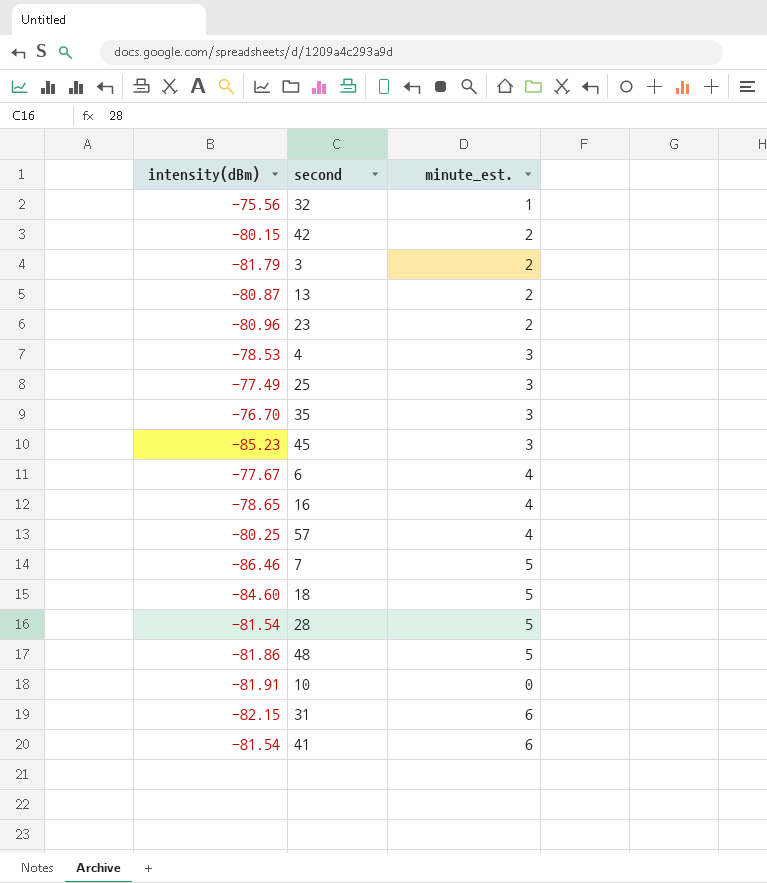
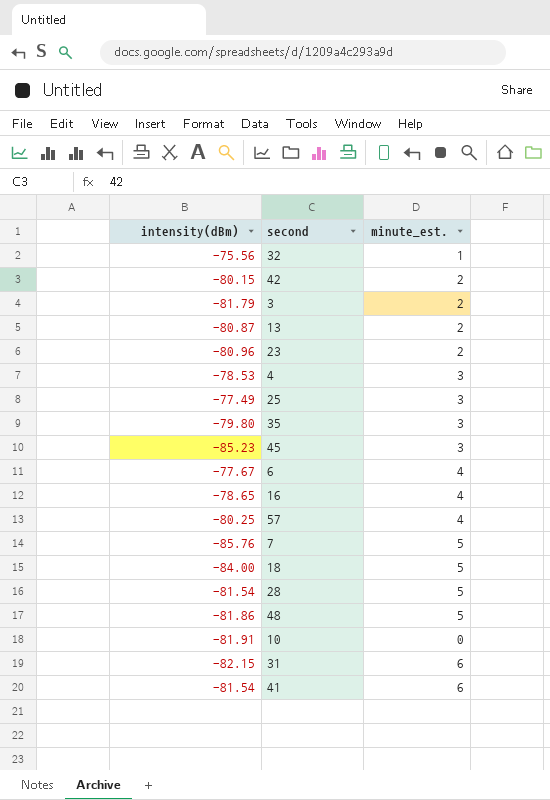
35 | intensity(dBm): -76.70 -> -79.80
7 | intensity(dBm): -86.46 -> -85.76
18 | intensity(dBm): -84.60 -> -84.00

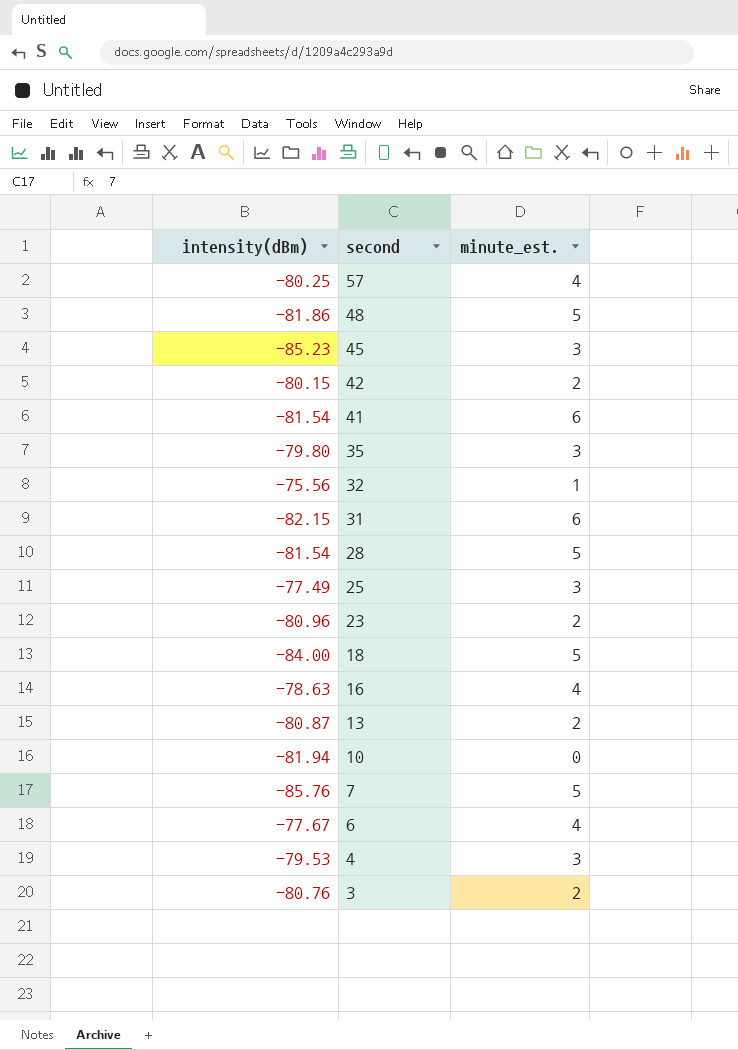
row order: none -> second descending
16 | intensity(dBm): -78.65 -> -78.63
10 | intensity(dBm): -81.91 -> -81.94
4 | intensity(dBm): -78.53 -> -79.53
3 | intensity(dBm): -81.79 -> -80.76

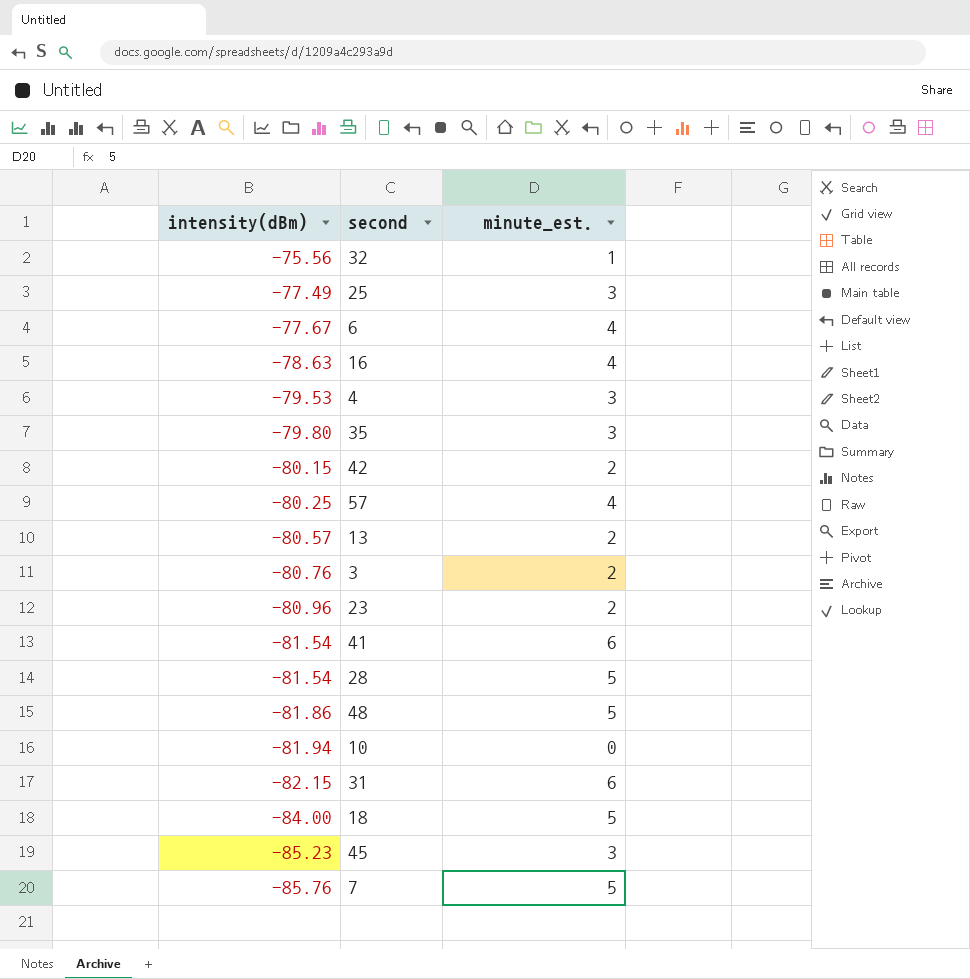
row order: second descending -> intensity(dBm) descending
13 | intensity(dBm): -80.87 -> -80.57

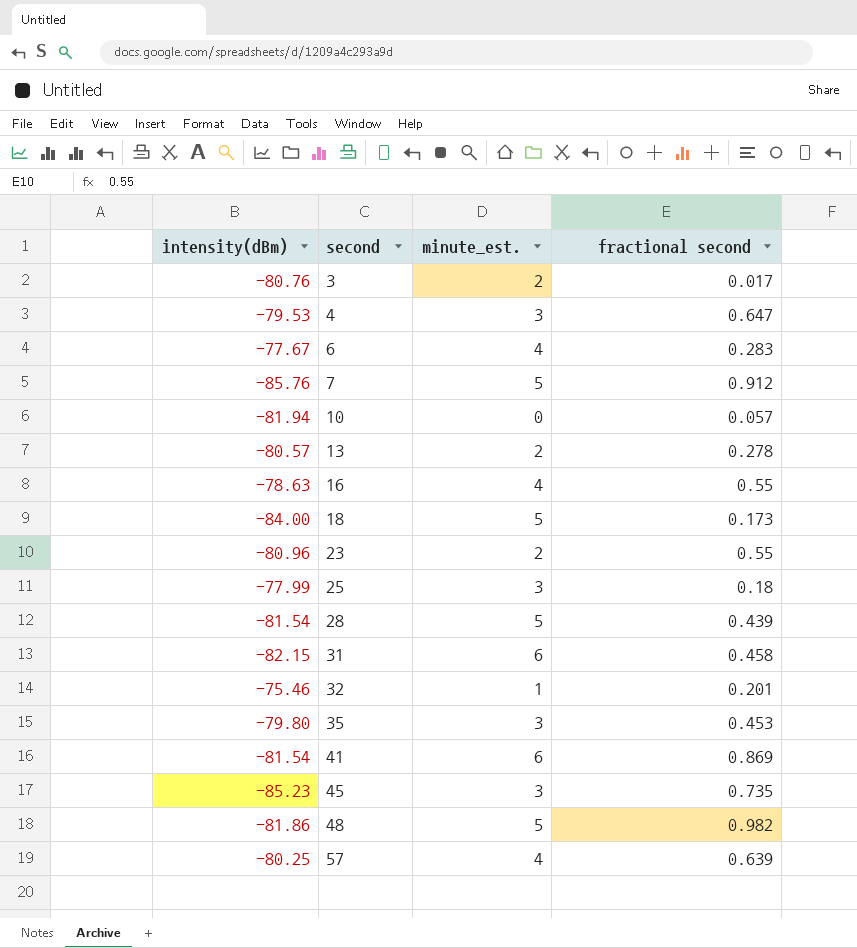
row order: intensity(dBm) descending -> second ascending
column fractional second | position: none -> 4
row 42: -80.15 | 2 -> none
25 | intensity(dBm): -77.49 -> -77.99
32 | intensity(dBm): -75.56 -> -75.46

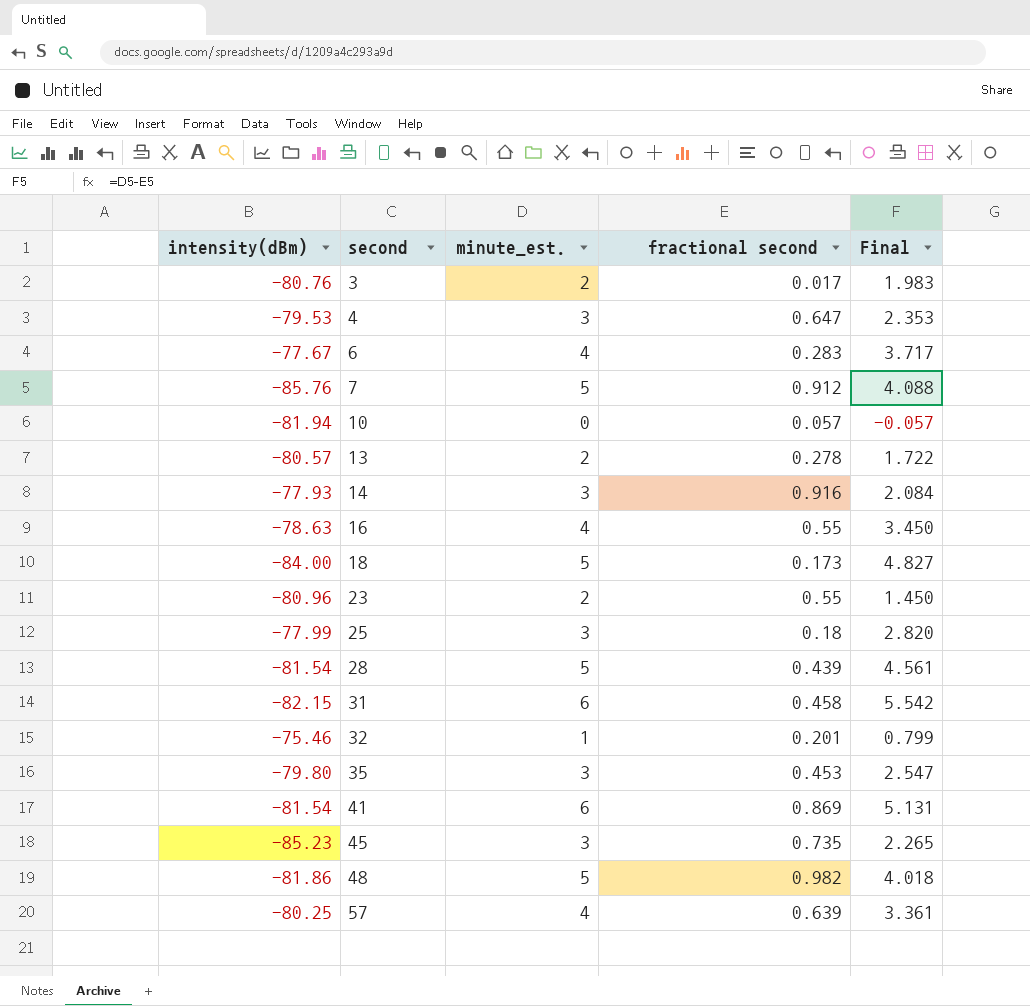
column Final | formula: none -> [minute_est.] - [fractional second]
row 14: none -> -77.93 | 3 | 0.916 | 2.084

